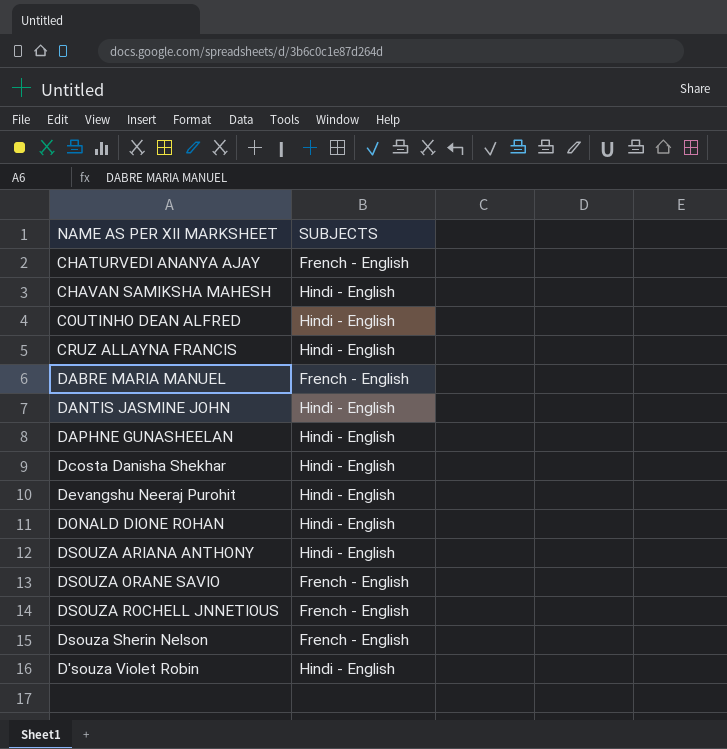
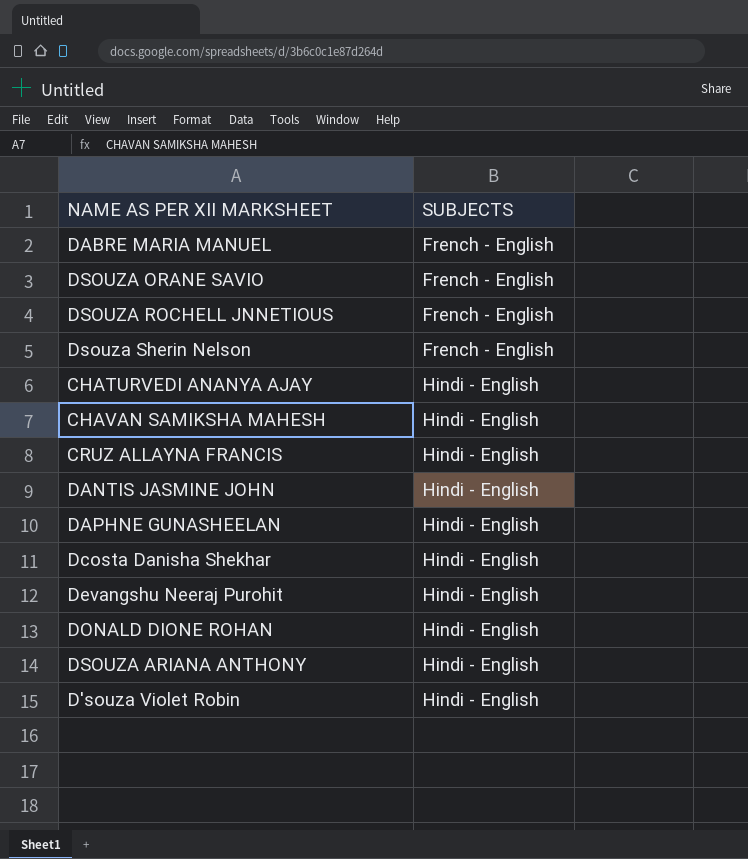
row order: none -> SUBJECTS ascending
row COUTINHO DEAN ALFRED: Hindi - English -> none
CHATURVEDI ANANYA AJAY | SUBJECTS: French - English -> Hindi - English

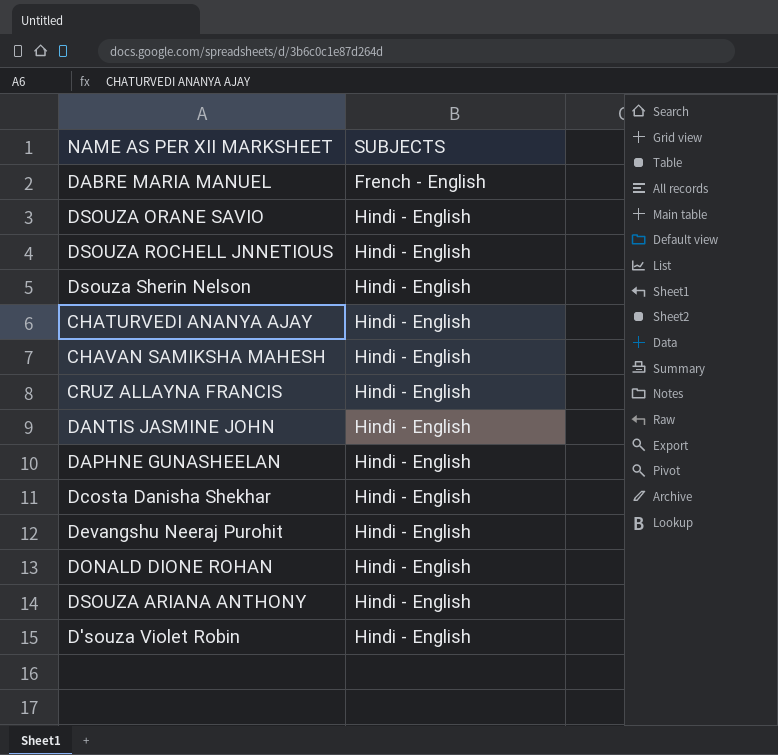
DSOUZA ORANE SAVIO | SUBJECTS: French - English -> Hindi - English
DSOUZA ROCHELL JNNETIOUS | SUBJECTS: French - English -> Hindi - English
Dsouza Sherin Nelson | SUBJECTS: French - English -> Hindi - English

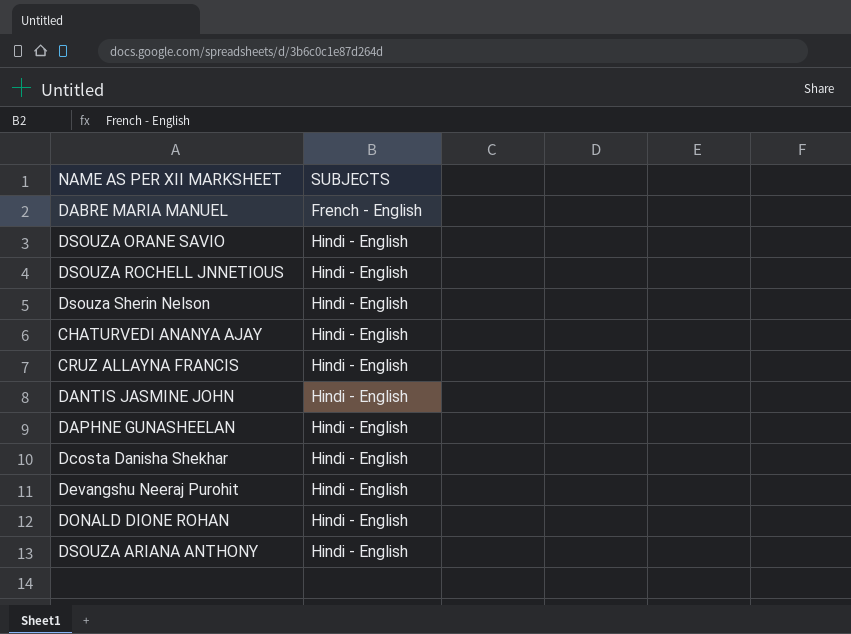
row CHAVAN SAMIKSHA MAHESH: Hindi - English -> none
row D'souza Violet Robin: Hindi - English -> none

